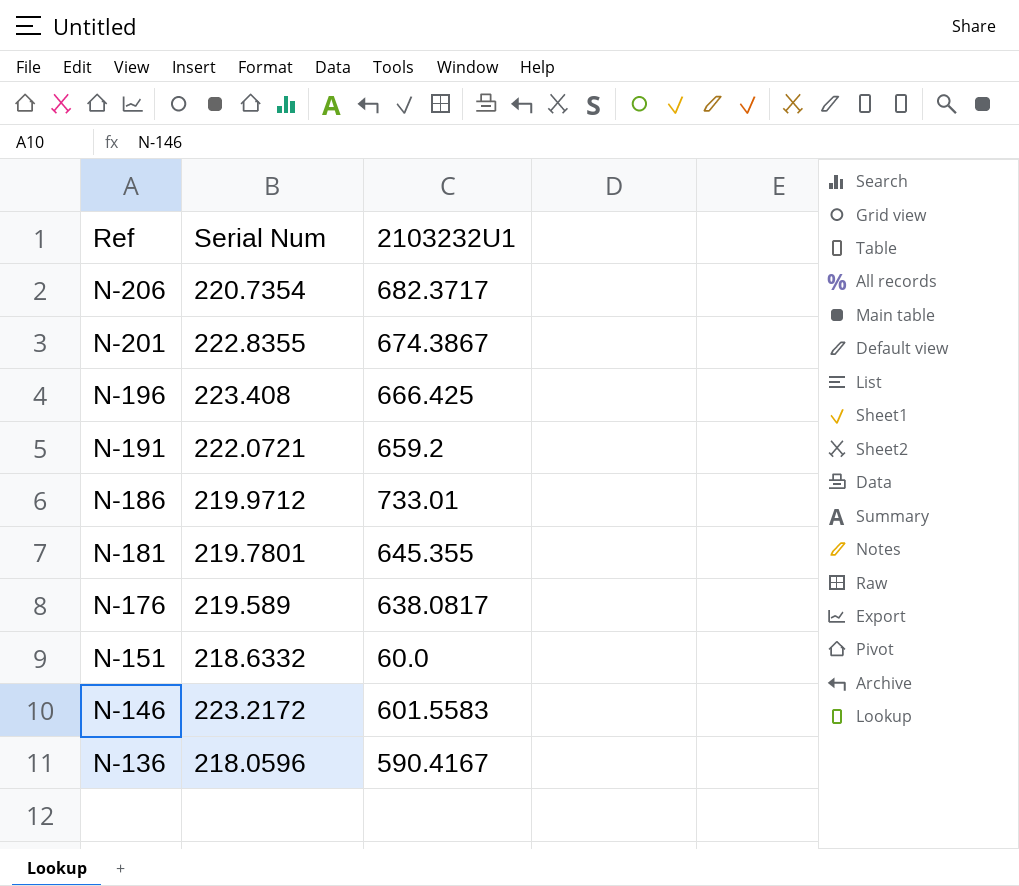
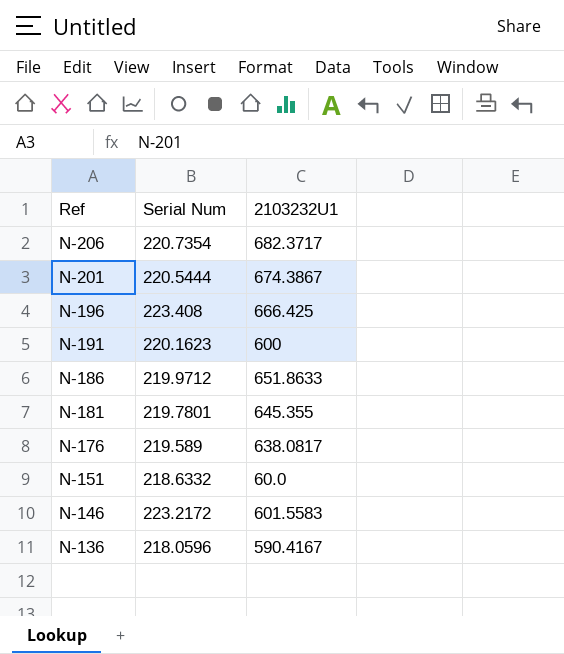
N-201 | Serial Num: 222.8355 -> 220.5444
N-191 | Serial Num: 222.0721 -> 220.1623
N-191 | 2103232U1: 659.2 -> 600
N-186 | 2103232U1: 733.01 -> 651.8633

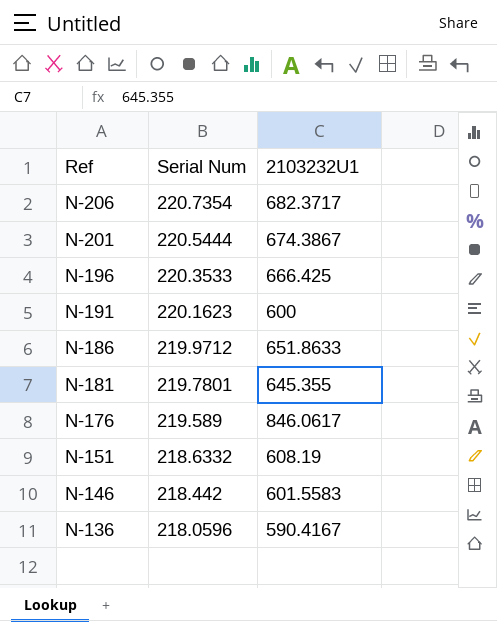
N-196 | Serial Num: 223.408 -> 220.3533
N-176 | 2103232U1: 638.0817 -> 846.0617
N-151 | 2103232U1: 60.0 -> 608.19
N-146 | Serial Num: 223.2172 -> 218.442

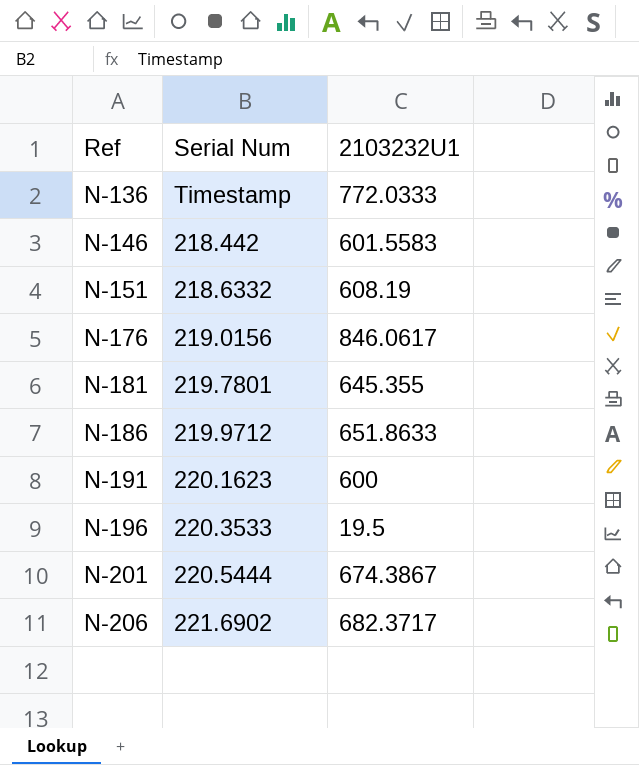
row order: Ref descending -> Ref ascending
N-136 | Serial Num: 218.0596 -> Timestamp
N-136 | 2103232U1: 590.4167 -> 772.0333
N-176 | Serial Num: 219.589 -> 219.0156
N-196 | 2103232U1: 666.425 -> 19.5
N-206 | Serial Num: 220.7354 -> 221.6902

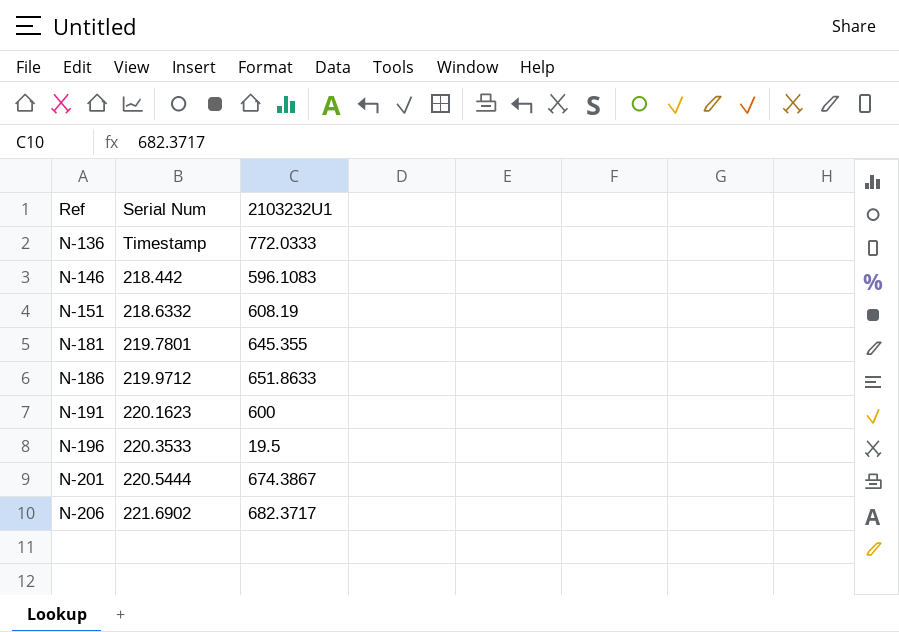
row N-176: 219.0156 | 846.0617 -> none
N-146 | 2103232U1: 601.5583 -> 596.1083

